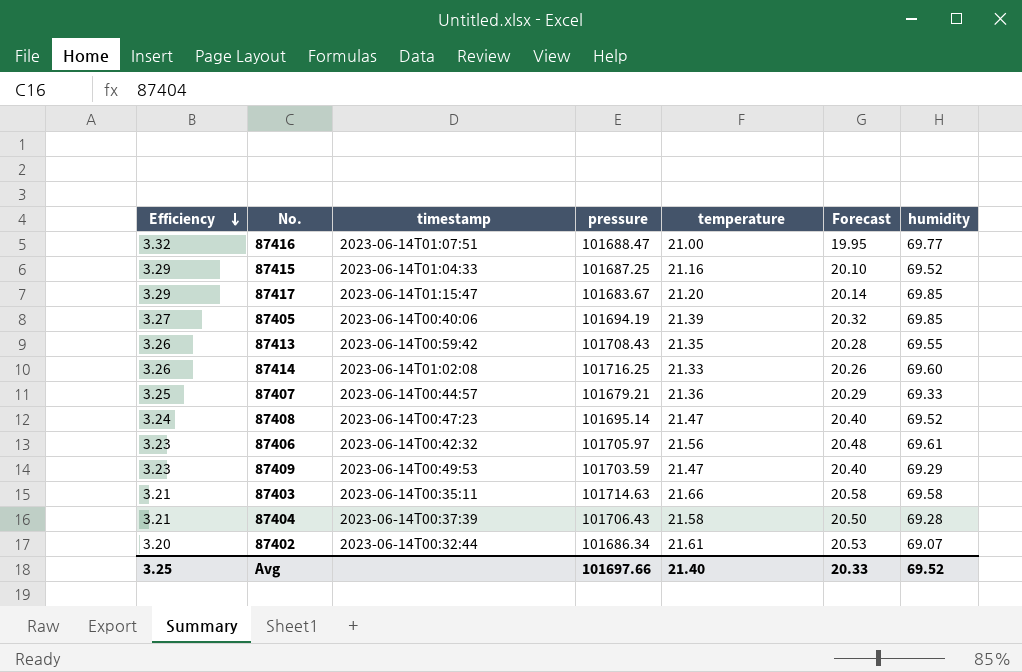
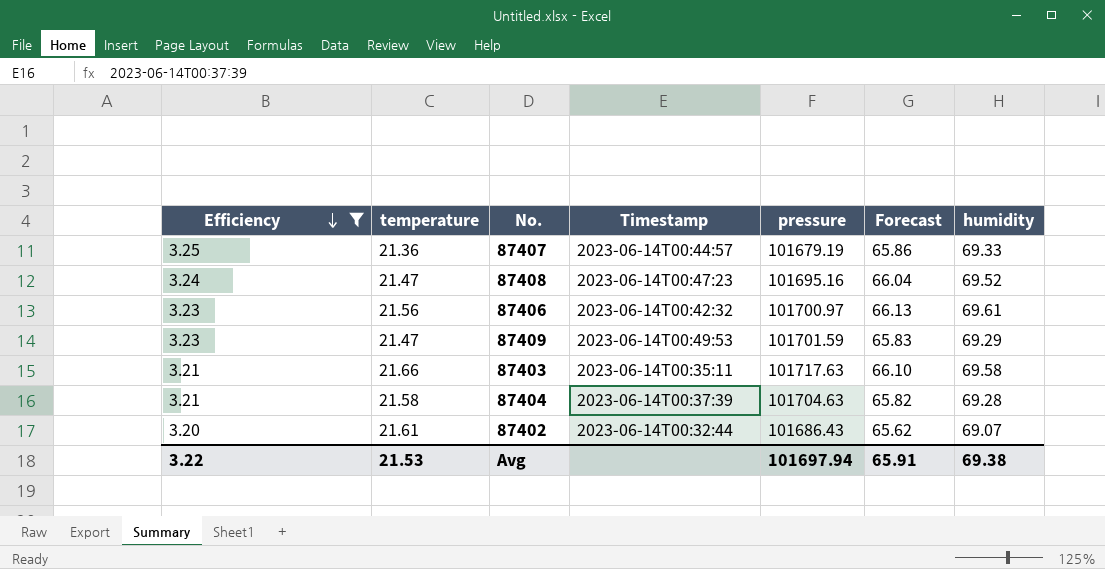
filter: none -> Efficiency <= 3.25
column temperature | position: 5 -> 2
column name: timestamp -> Timestamp
column Forecast | formula: [temperature] * 0.95 -> [humidity] * 0.95
87407 | pressure: 101679.21 -> 101679.19
87408 | pressure: 101695.14 -> 101695.16
87406 | pressure: 101705.97 -> 101700.97
87409 | pressure: 101703.59 -> 101701.59
87403 | pressure: 101714.63 -> 101717.63
87404 | pressure: 101706.43 -> 101704.63
87402 | pressure: 101686.34 -> 101686.43
Avg | Efficiency: 3.25 -> 3.22
Avg | temperature: 21.40 -> 21.53
Avg | pressure: 101697.66 -> 101697.94
Avg | Forecast: 20.33 -> 65.91
Avg | humidity: 69.52 -> 69.38

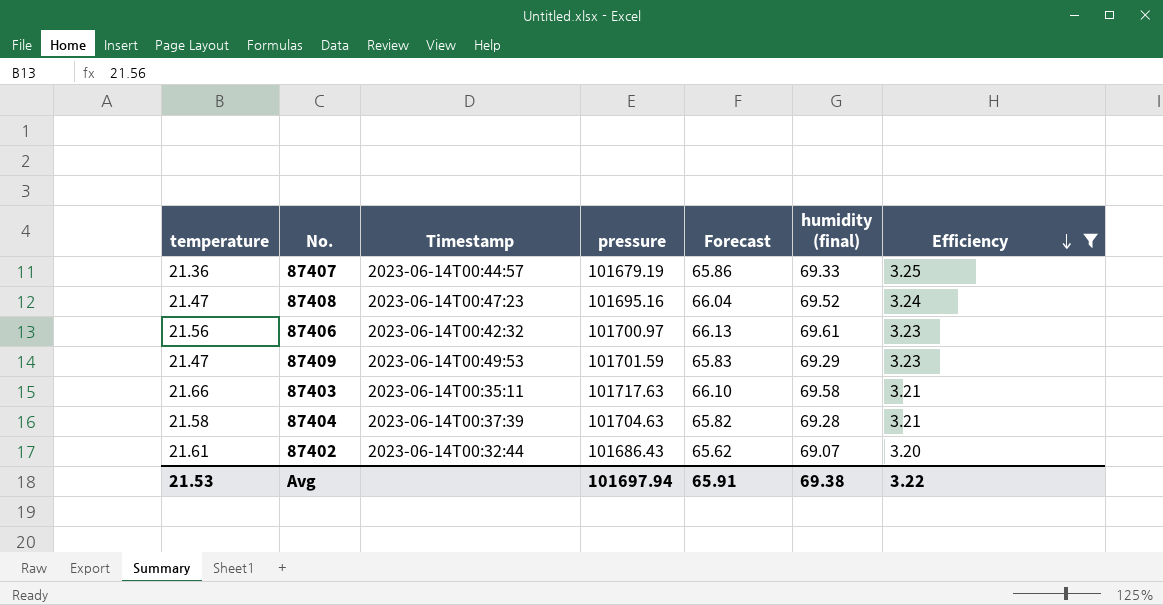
column name: humidity -> humidity (final)
column Efficiency | position: 1 -> 7

